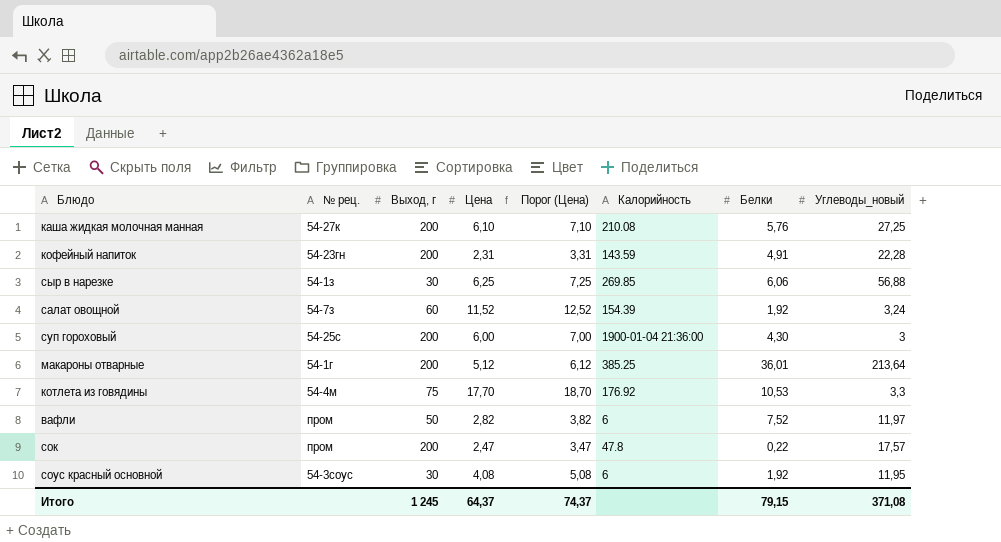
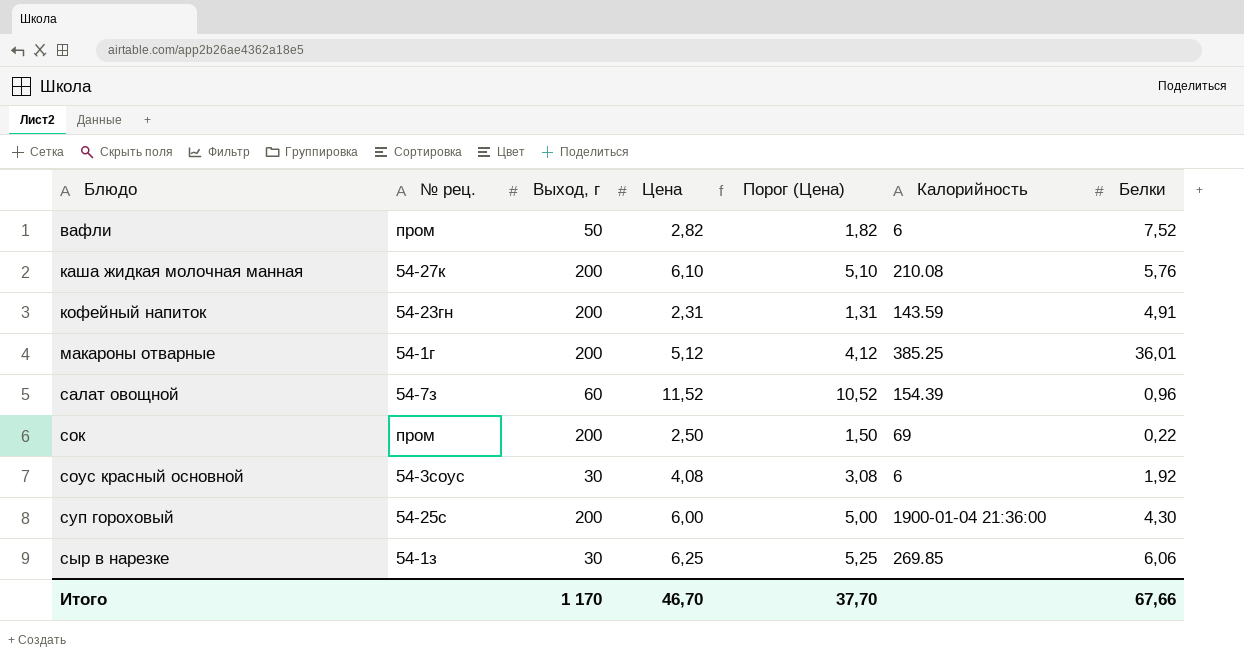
row order: none -> Блюдо ascending
column Углеводы_новый | position: 8 -> none
column Порог (Цена) | formula: [Цена] + 1 -> [Цена] - 1
row котлета из говядины: 54-4м | 75 | 17,70 | 18,70 | 176.92 | 10,53 | 3,3 -> none
салат овощной | Белки: 1,92 -> 0,96
сок | Цена: 2,47 -> 2,50
сок | Калорийность: 47.8 -> 69
Итого | Выход, г: 1 245 -> 1 170
Итого | Цена: 64,37 -> 46,70
Итого | Порог (Цена): 74,37 -> 37,70
Итого | Белки: 79,15 -> 67,66

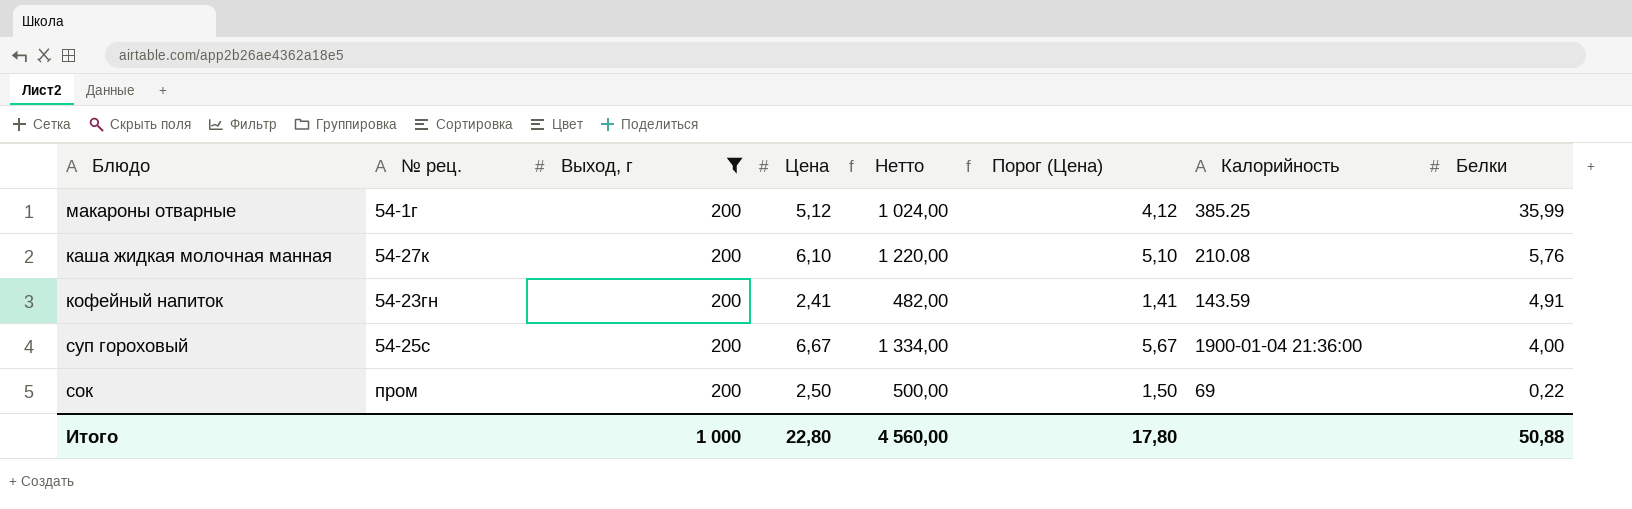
filter: none -> Выход, г = 200
row order: Блюдо ascending -> Белки descending
column Нетто | formula: none -> [Выход, г] * [Цена]
макароны отварные | Белки: 36,01 -> 35,99
кофейный напиток | Цена: 2,31 -> 2,41
кофейный напиток | Порог (Цена): 1,31 -> 1,41
суп гороховый | Цена: 6,00 -> 6,67
суп гороховый | Порог (Цена): 5,00 -> 5,67
суп гороховый | Белки: 4,30 -> 4,00
Итого | Выход, г: 1 170 -> 1 000
Итого | Цена: 46,70 -> 22,80
Итого | Порог (Цена): 37,70 -> 17,80
Итого | Белки: 67,66 -> 50,88

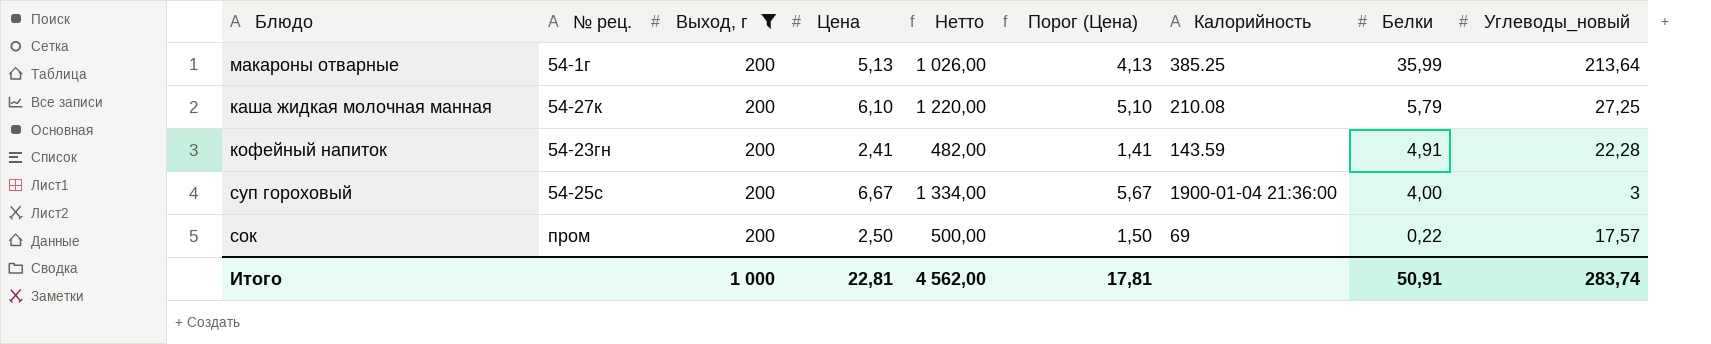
column Углеводы_новый | position: none -> 9
макароны отварные | Цена: 5,12 -> 5,13
макароны отварные | Нетто: 1 024,00 -> 1 026,00
макароны отварные | Порог (Цена): 4,12 -> 4,13
каша жидкая молочная манная | Белки: 5,76 -> 5,79
Итого | Цена: 22,80 -> 22,81
Итого | Нетто: 4 560,00 -> 4 562,00
Итого | Порог (Цена): 17,80 -> 17,81
Итого | Белки: 50,88 -> 50,91

